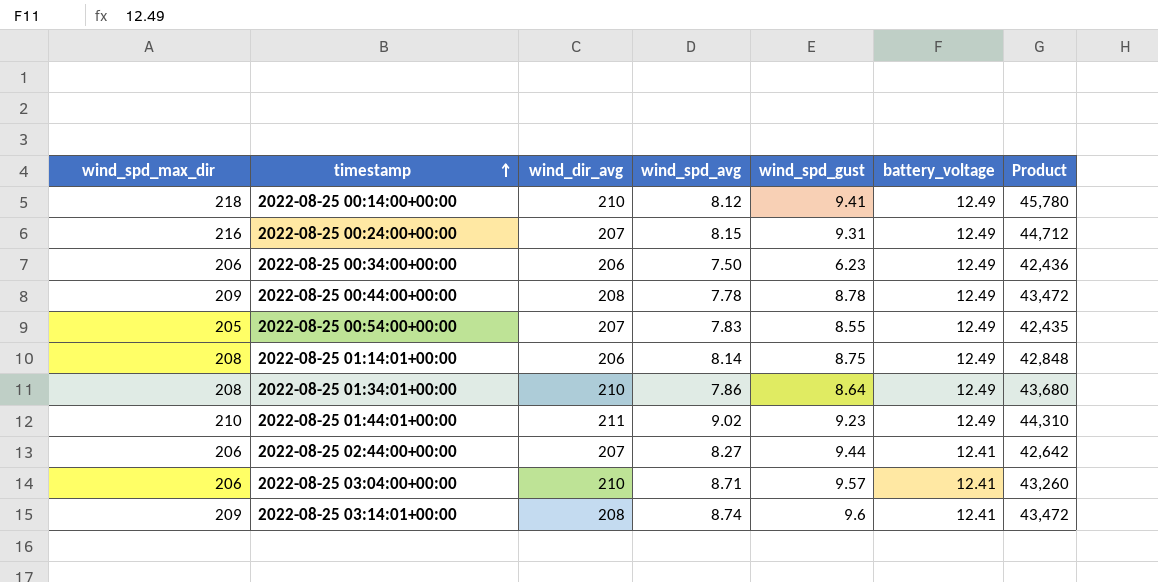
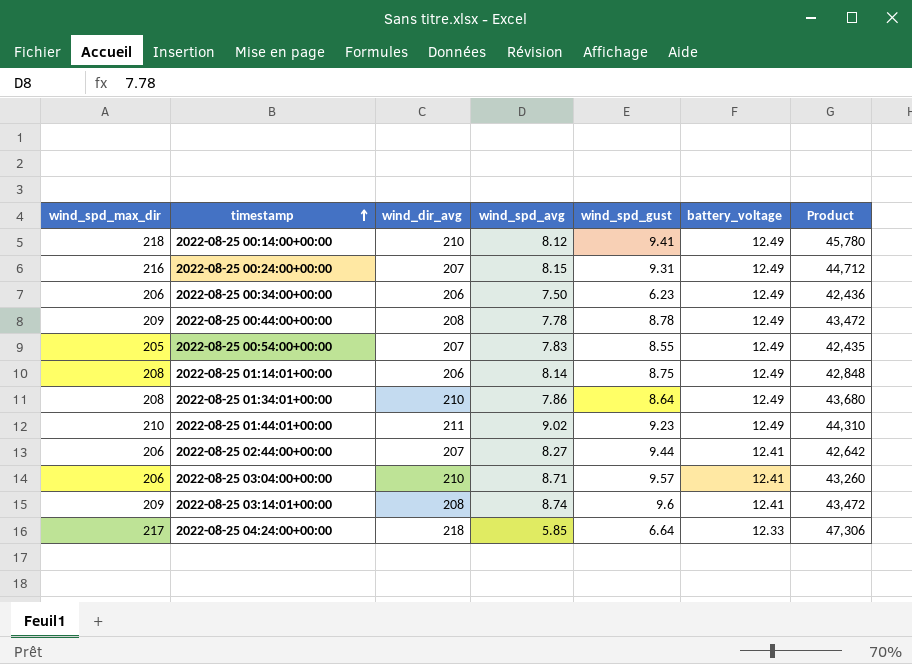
row 2022-08-25 04:24:00+00:00: none -> 217 | 218 | 5.85 | 6.64 | 12.33 | 47,306

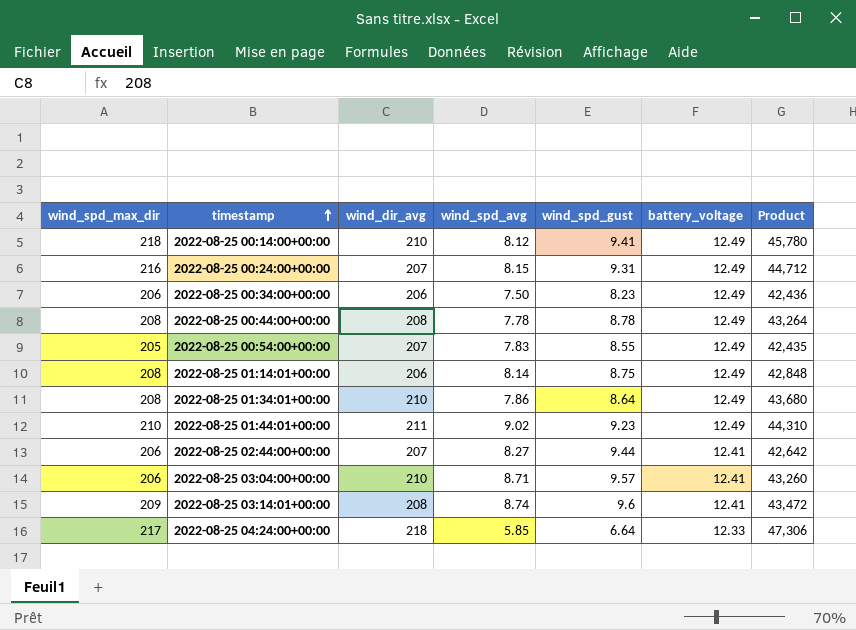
2022-08-25 00:34:00+00:00 | wind_spd_gust: 6.23 -> 8.23
2022-08-25 00:44:00+00:00 | wind_spd_max_dir: 209 -> 208
2022-08-25 00:44:00+00:00 | Product: 43,472 -> 43,264

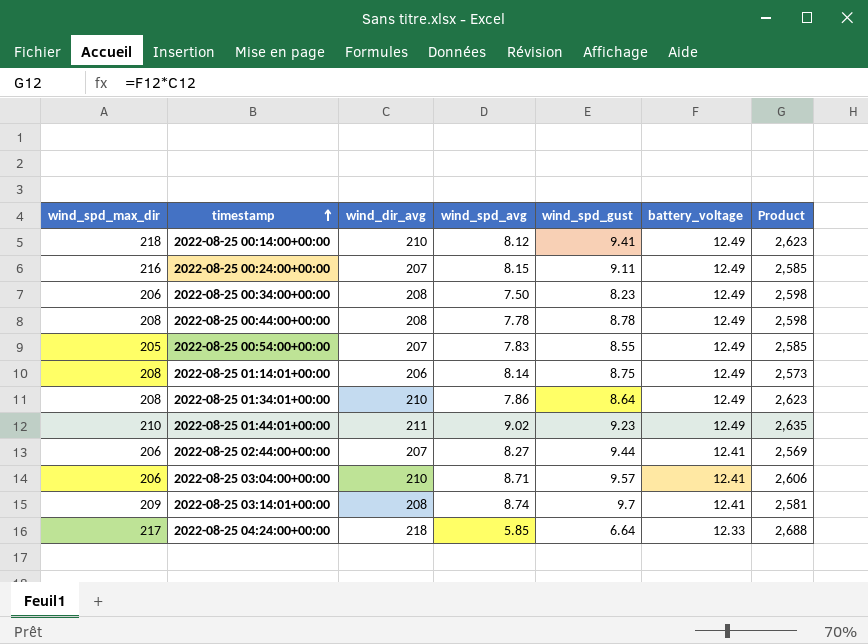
column Product | formula: [wind_spd_max_dir] * [wind_dir_avg] -> [wind_dir_avg] * [battery_voltage]
2022-08-25 00:24:00+00:00 | wind_spd_gust: 9.31 -> 9.11
2022-08-25 00:34:00+00:00 | wind_dir_avg: 206 -> 208
2022-08-25 03:14:01+00:00 | wind_spd_gust: 9.6 -> 9.7

